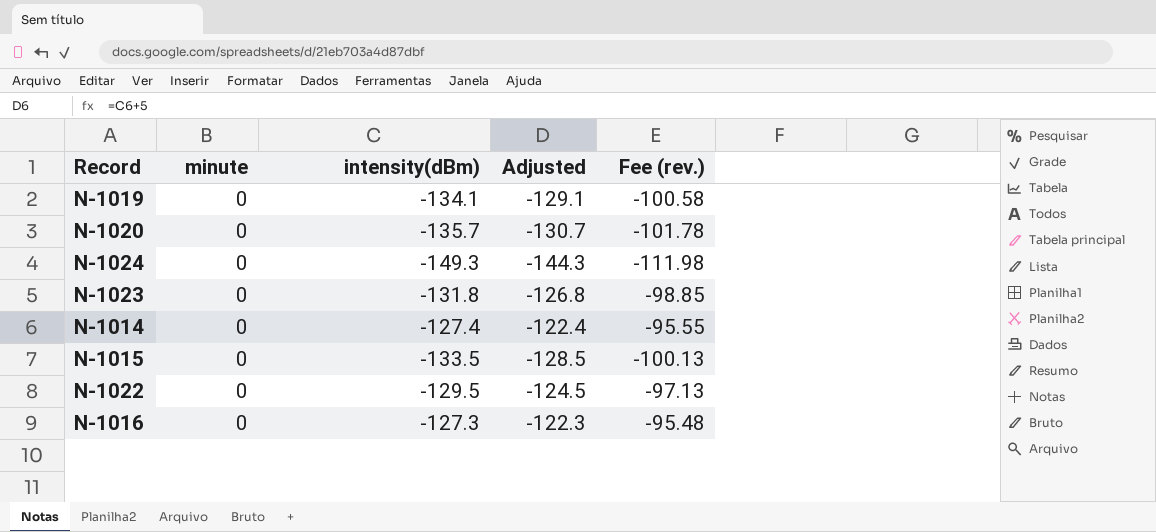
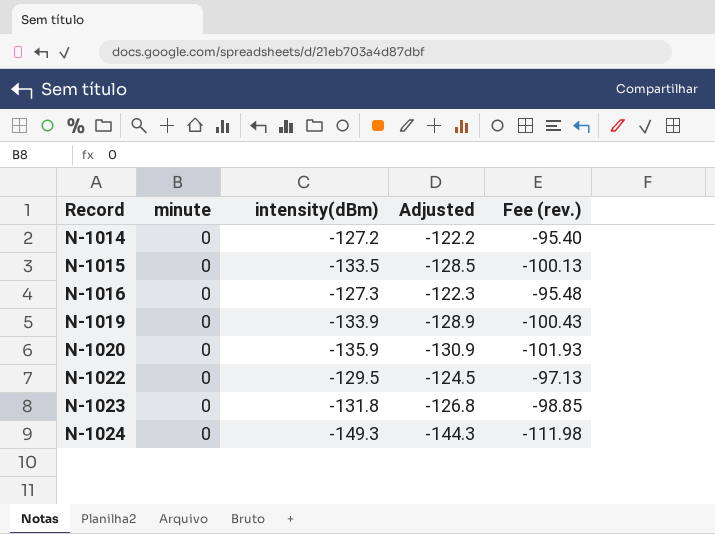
row order: none -> Record ascending
N-1014 | intensity(dBm): -127.4 -> -127.2
N-1014 | Adjusted: -122.4 -> -122.2
N-1014 | Fee (rev.): -95.55 -> -95.40
N-1019 | intensity(dBm): -134.1 -> -133.9
N-1019 | Adjusted: -129.1 -> -128.9
N-1019 | Fee (rev.): -100.58 -> -100.43
N-1020 | intensity(dBm): -135.7 -> -135.9
N-1020 | Adjusted: -130.7 -> -130.9
N-1020 | Fee (rev.): -101.78 -> -101.93

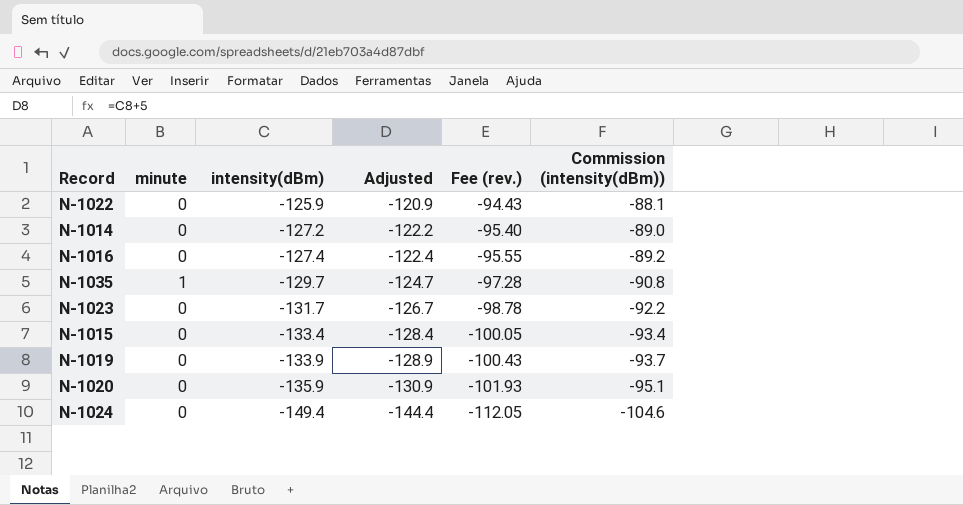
row order: Record ascending -> intensity(dBm) descending
column Commission (intensity(dBm)) | formula: none -> [intensity(dBm)] * 0.7
N-1022 | intensity(dBm): -129.5 -> -125.9
N-1022 | Adjusted: -124.5 -> -120.9
N-1022 | Fee (rev.): -97.13 -> -94.43
N-1016 | intensity(dBm): -127.3 -> -127.4
N-1016 | Adjusted: -122.3 -> -122.4
N-1016 | Fee (rev.): -95.48 -> -95.55
row N-1035: none -> 1 | -129.7 | -124.7 | -97.28 | -90.8
N-1023 | intensity(dBm): -131.8 -> -131.7
N-1023 | Adjusted: -126.8 -> -126.7
N-1023 | Fee (rev.): -98.85 -> -98.78
N-1015 | intensity(dBm): -133.5 -> -133.4
N-1015 | Adjusted: -128.5 -> -128.4
N-1015 | Fee (rev.): -100.13 -> -100.05
N-1024 | intensity(dBm): -149.3 -> -149.4
N-1024 | Adjusted: -144.3 -> -144.4
N-1024 | Fee (rev.): -111.98 -> -112.05

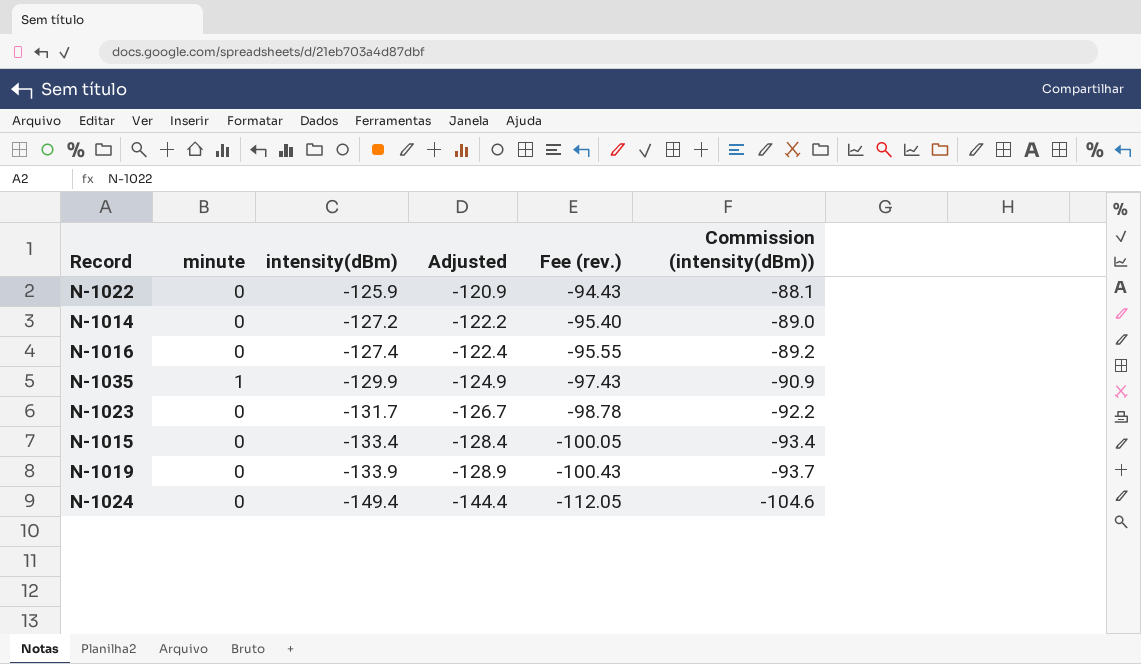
row N-1020: 0 | -135.9 | -130.9 | -101.93 | -95.1 -> none
N-1035 | intensity(dBm): -129.7 -> -129.9
N-1035 | Adjusted: -124.7 -> -124.9
N-1035 | Fee (rev.): -97.28 -> -97.43
N-1035 | Commission (intensity(dBm)): -90.8 -> -90.9

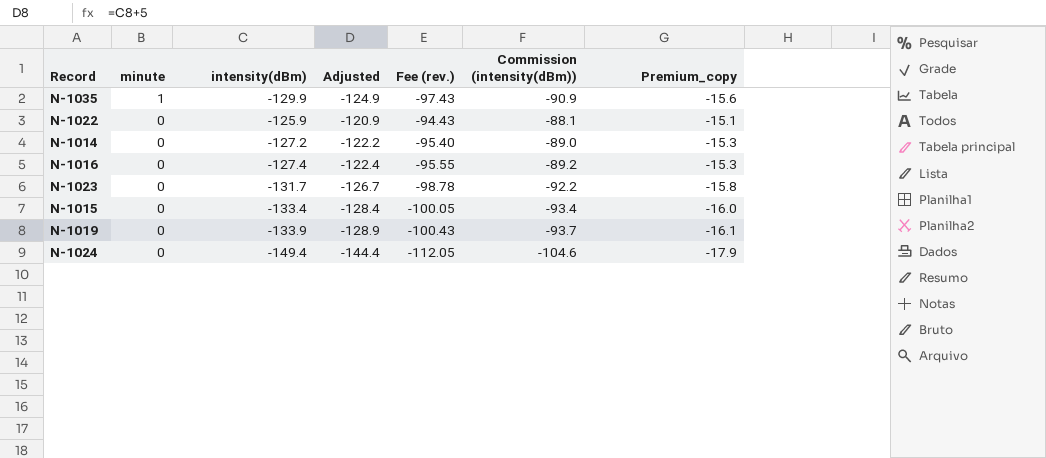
row order: intensity(dBm) descending -> minute descending
column Premium_copy | formula: none -> [intensity(dBm)] * 0.12

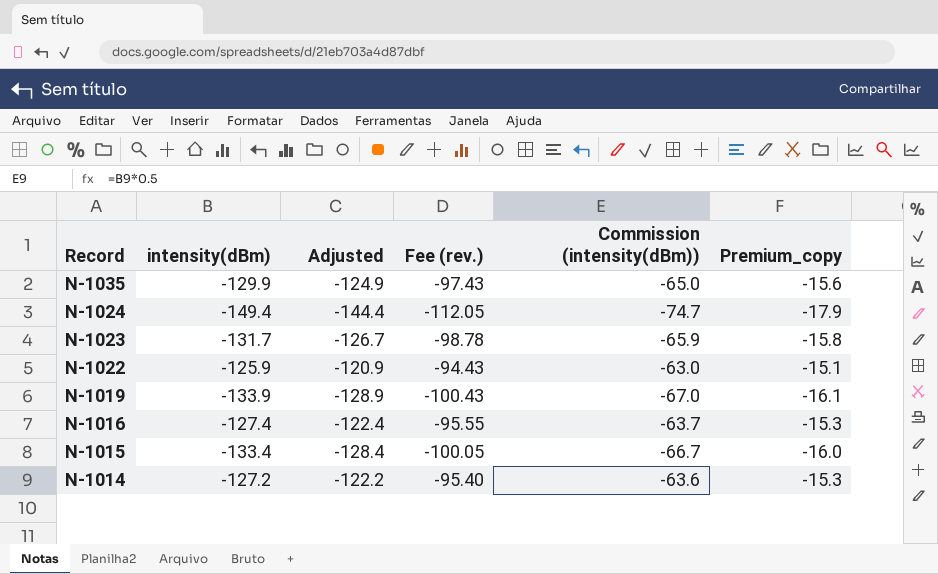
row order: minute descending -> Record descending
column minute | position: 2 -> none
column Commission (intensity(dBm)) | formula: [intensity(dBm)] * 0.7 -> [intensity(dBm)] * 0.5

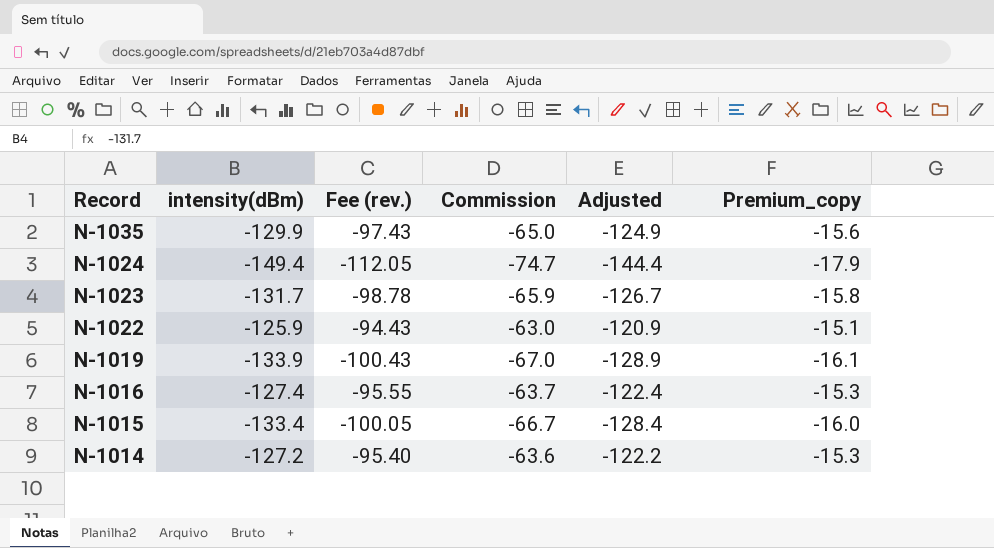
column name: Commission (intensity(dBm)) -> Commission
column Adjusted | position: 3 -> 5

